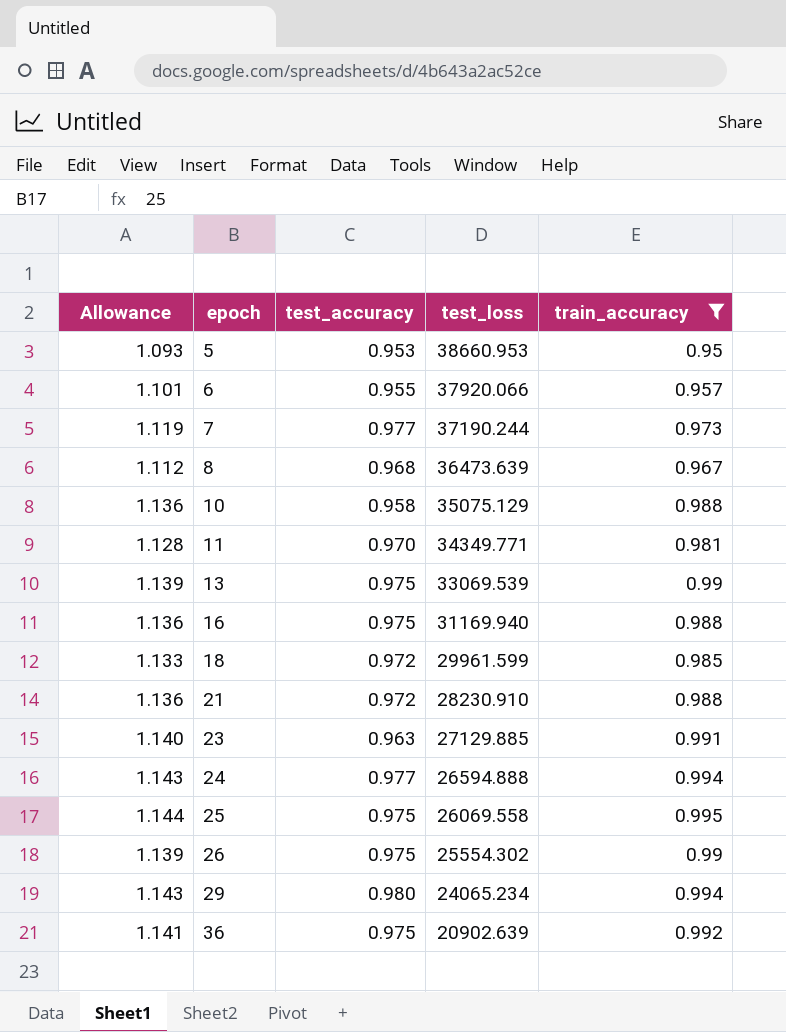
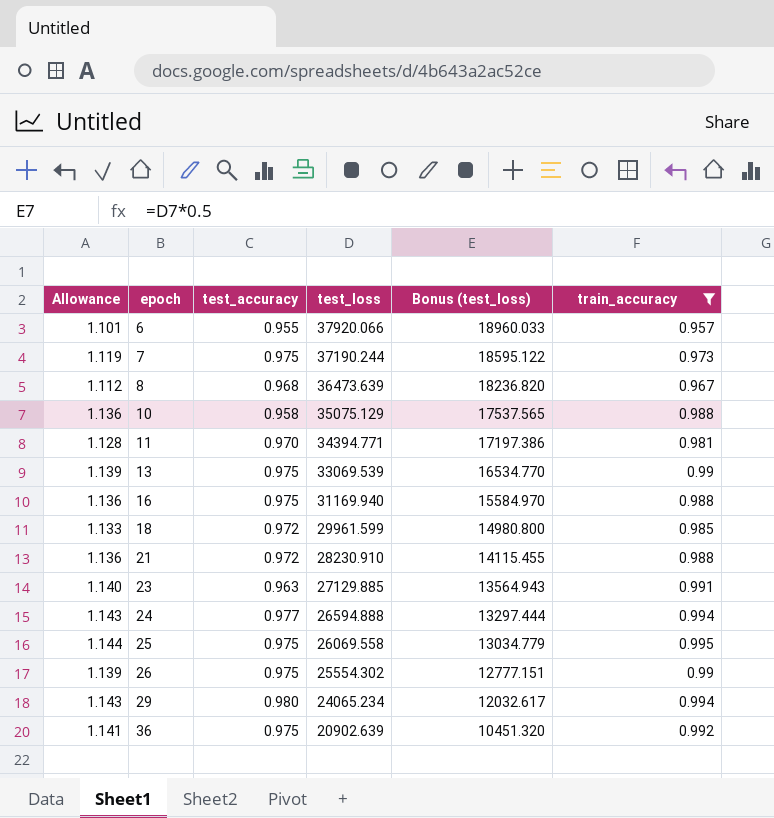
column Bonus (test_loss) | formula: none -> [test_loss] * 0.5
row 5: 1.093 | 0.953 | 38660.953 | 0.95 -> none
7 | test_accuracy: 0.977 -> 0.975
11 | test_loss: 34349.771 -> 34394.771

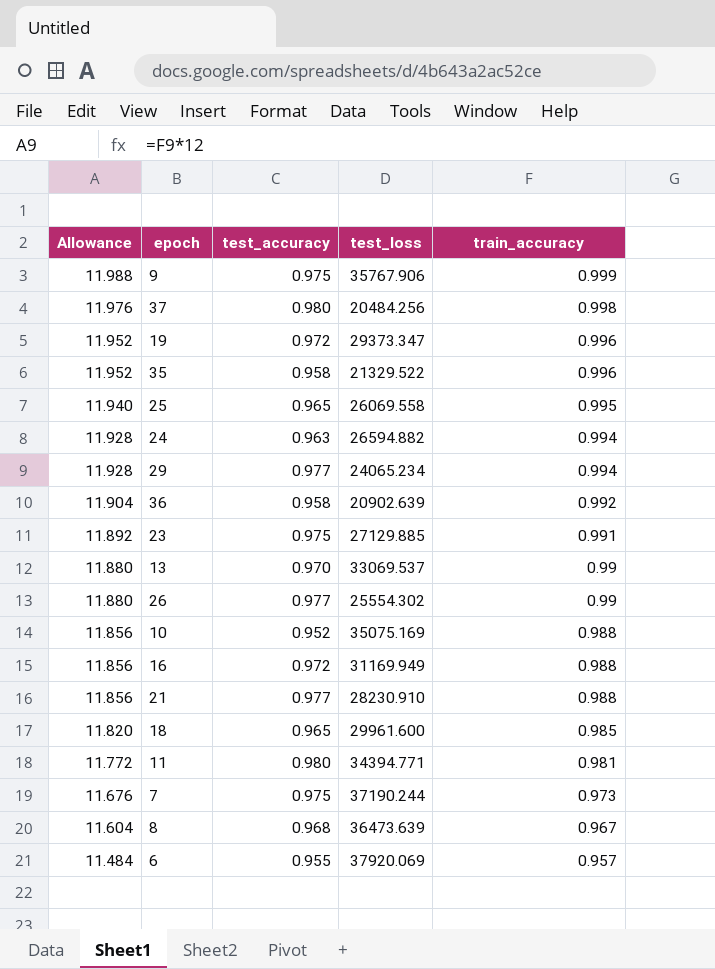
filter: train_accuracy <= 0.995 -> none
row order: epoch ascending -> Allowance descending
column Bonus (test_loss) | formula: [test_loss] * 0.5 -> none
column Allowance | formula: [train_accuracy] * 1.15 -> [train_accuracy] * 12
25 | test_accuracy: 0.975 -> 0.965
24 | test_accuracy: 0.977 -> 0.963
24 | test_loss: 26594.888 -> 26594.882
29 | test_accuracy: 0.980 -> 0.977
36 | test_accuracy: 0.975 -> 0.958
23 | test_accuracy: 0.963 -> 0.975
13 | test_accuracy: 0.975 -> 0.970
13 | test_loss: 33069.539 -> 33069.537
26 | test_accuracy: 0.975 -> 0.977
10 | test_accuracy: 0.958 -> 0.952
10 | test_loss: 35075.129 -> 35075.169
16 | test_accuracy: 0.975 -> 0.972
16 | test_loss: 31169.940 -> 31169.949
21 | test_accuracy: 0.972 -> 0.977
18 | test_accuracy: 0.972 -> 0.965
18 | test_loss: 29961.599 -> 29961.600
11 | test_accuracy: 0.970 -> 0.980
6 | test_loss: 37920.066 -> 37920.069

